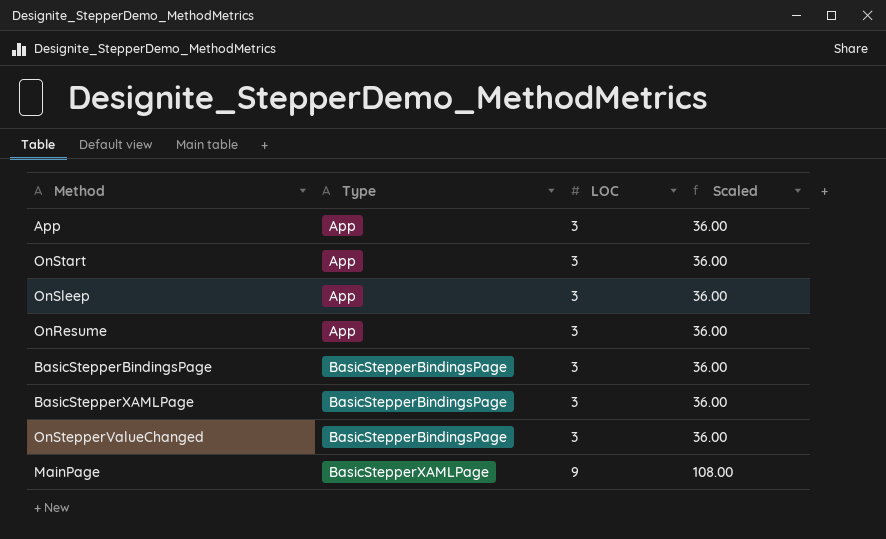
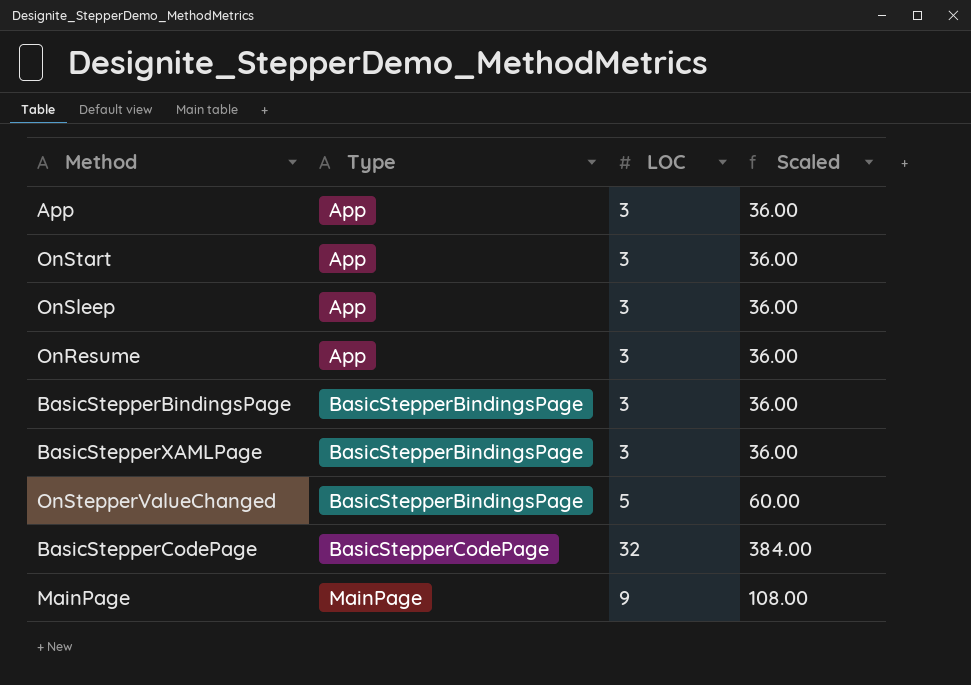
OnStepperValueChanged | LOC: 3 -> 5
OnStepperValueChanged | Scaled: 36.00 -> 60.00
row BasicStepperCodePage: none -> BasicStepperCodePage | 32 | 384.00
MainPage | Type: BasicStepperXAMLPage -> MainPage

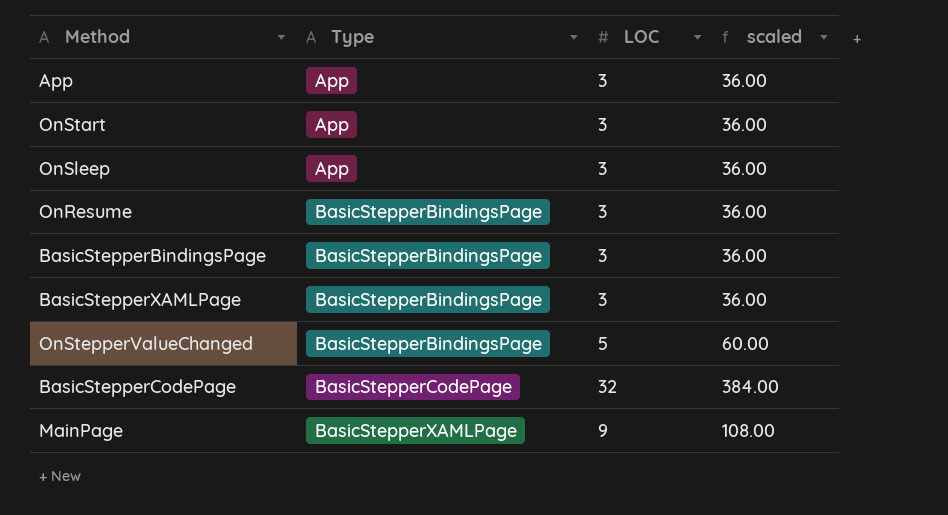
column name: Scaled -> scaled
OnResume | Type: App -> BasicStepperBindingsPage
MainPage | Type: MainPage -> BasicStepperXAMLPage

